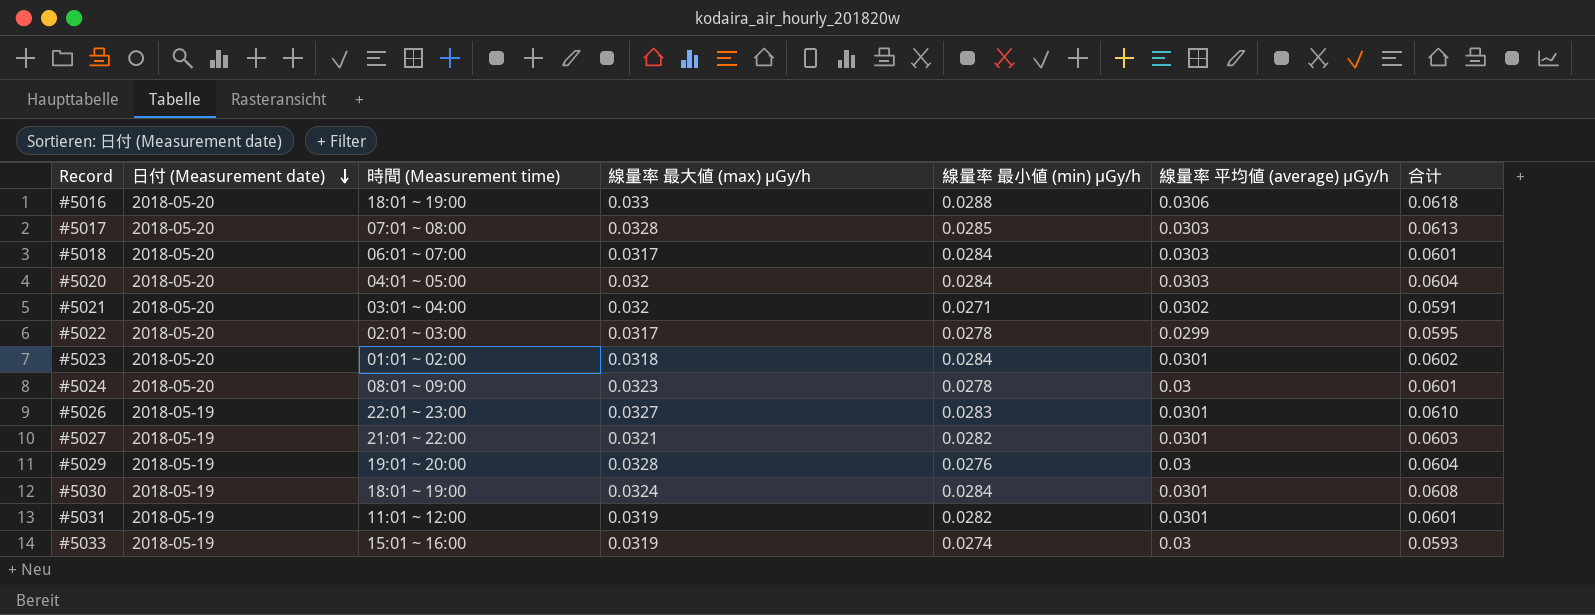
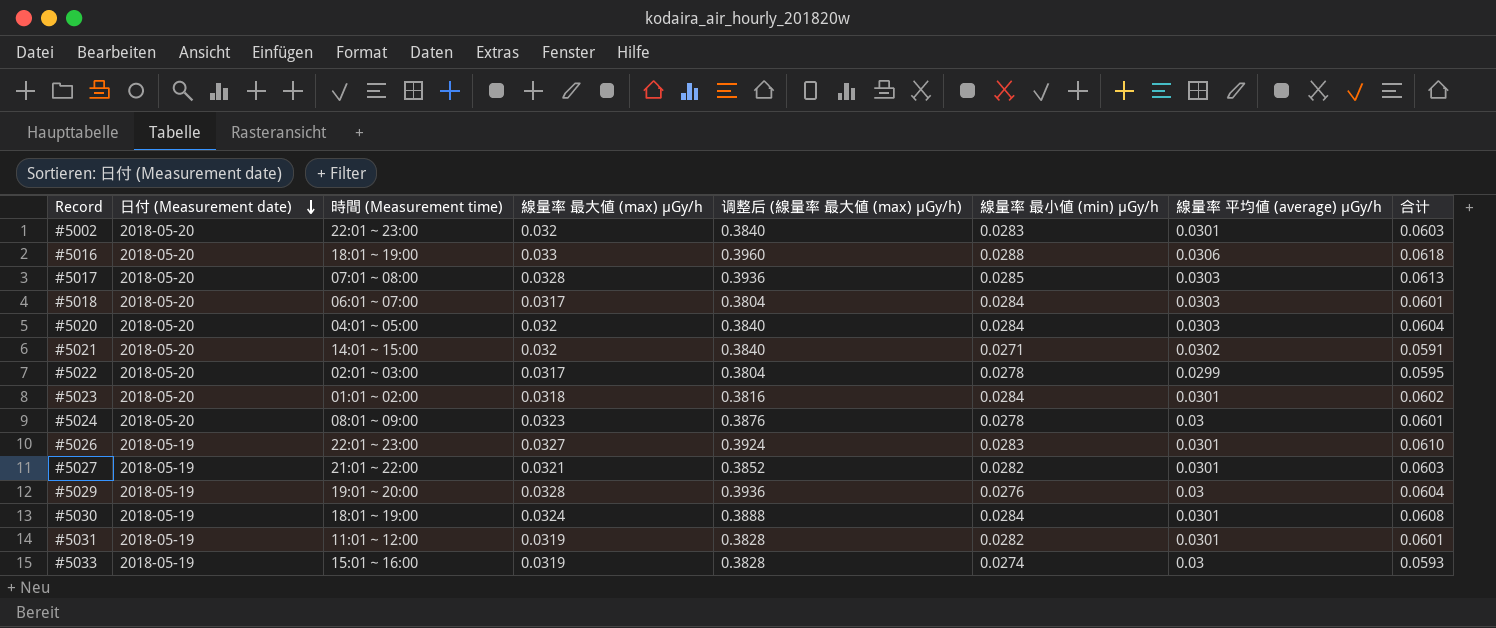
column 调整后 (線量率 最大値 (max) μGy/h) | formula: none -> [線量率 最大値 (max) μGy/h] * 12
row #5002: none -> 2018-05-20 | 22:01～23:00 | 0.032 | 0.3840 | 0.0283 | 0.0301 | 0.0603
#5021 | 時間 (Measurement time): 03:01～04:00 -> 14:01～15:00

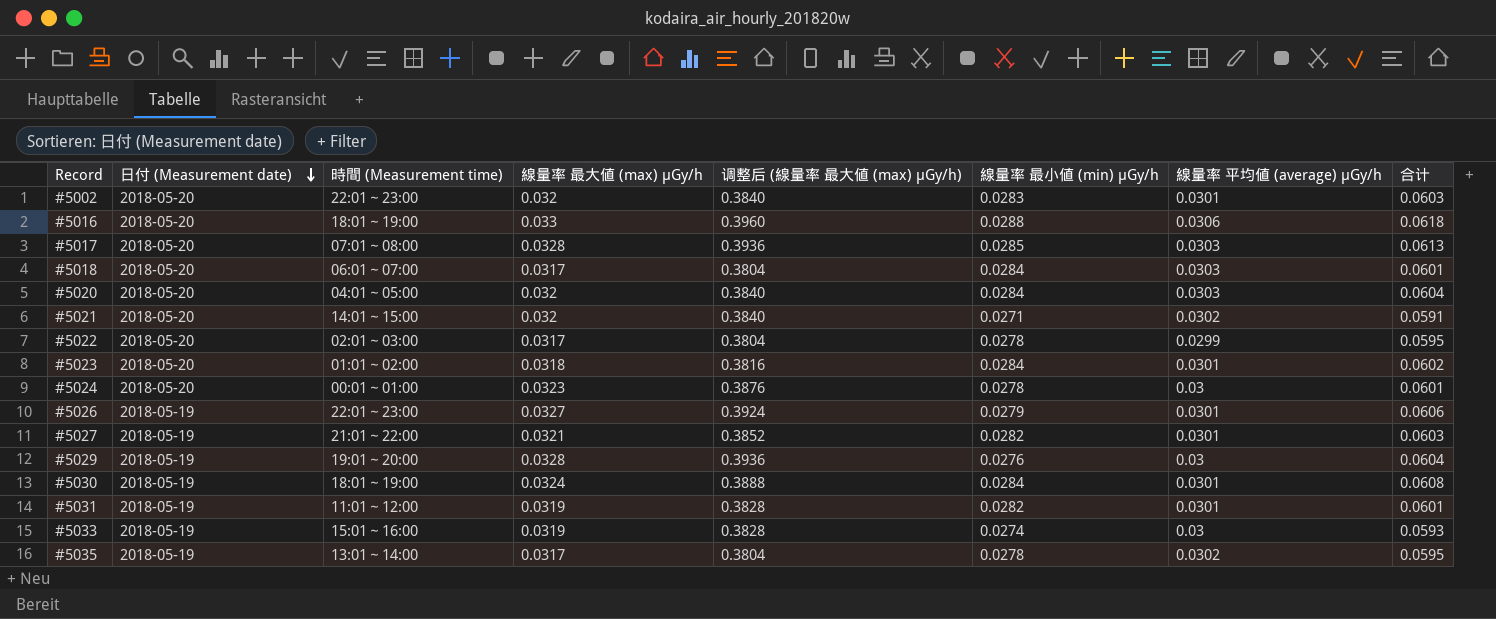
#5024 | 時間 (Measurement time): 08:01～09:00 -> 00:01～01:00
#5026 | 線量率 最小値 (min) μGy/h: 0.0283 -> 0.0279
#5026 | 合计: 0.0610 -> 0.0606
row #5035: none -> 2018-05-19 | 13:01～14:00 | 0.0317 | 0.3804 | 0.0278 | 0.0302 | 0.0595

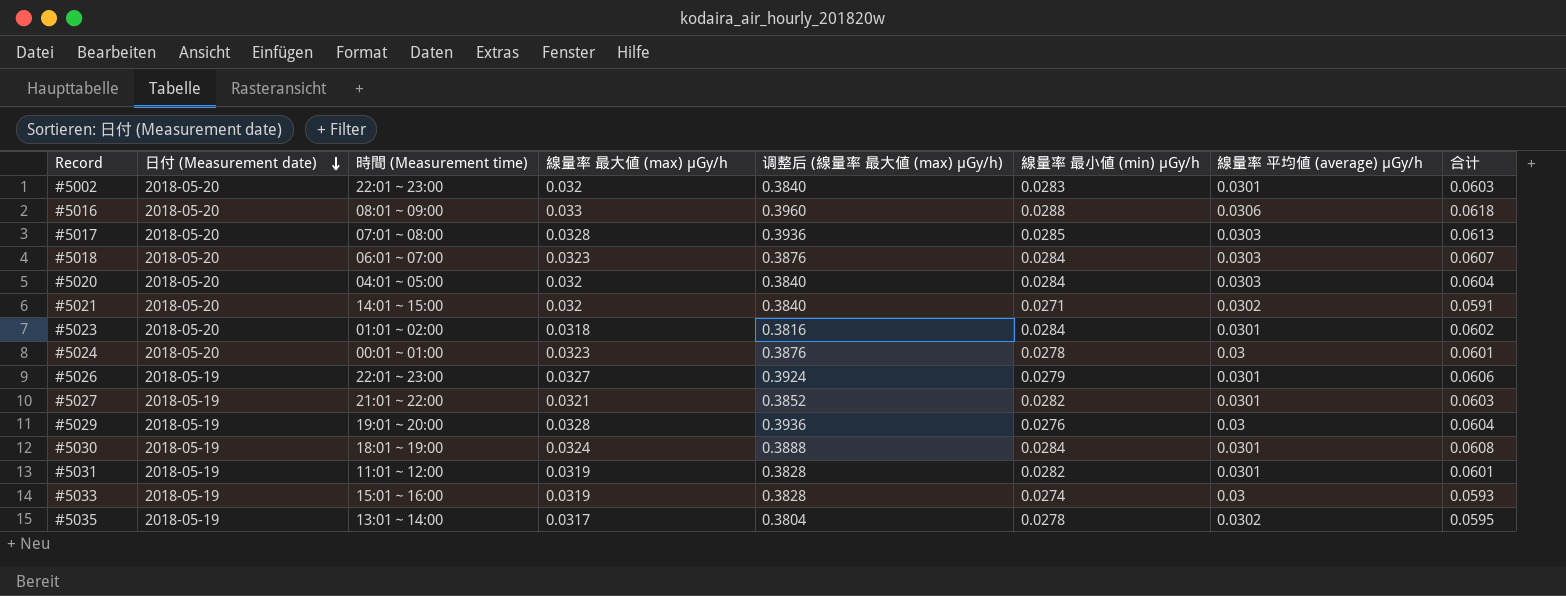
row #5022: 2018-05-20 | 02:01～03:00 | 0.0317 | 0.3804 | 0.0278 | 0.0299 | 0.0595 -> none
#5016 | 時間 (Measurement time): 18:01～19:00 -> 08:01～09:00
#5018 | 線量率 最大値 (max) μGy/h: 0.0317 -> 0.0323
#5018 | 调整后 (線量率 最大値 (max) μGy/h): 0.3804 -> 0.3876
#5018 | 合计: 0.0601 -> 0.0607

